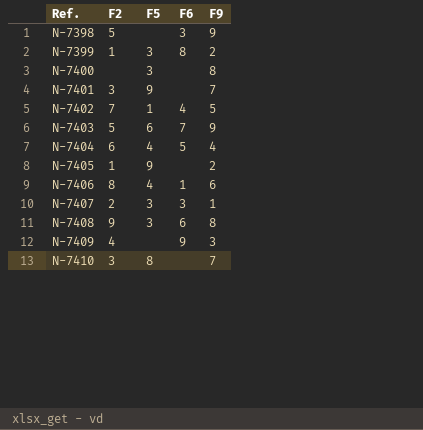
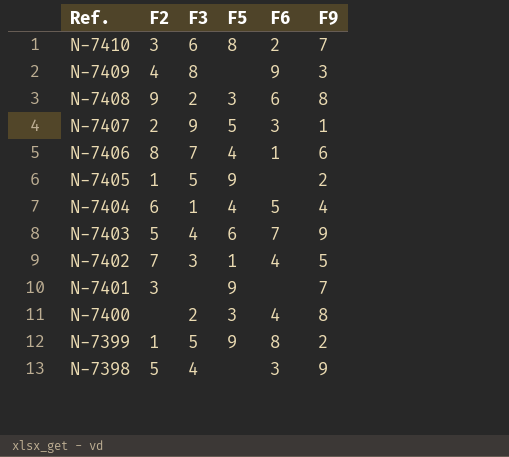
row order: Ref. ascending -> Ref. descending
column F3 | position: none -> 3
N-7410 | F6: none -> 2
N-7407 | F5: 3 -> 5
N-7400 | F6: none -> 4
N-7399 | F5: 3 -> 9

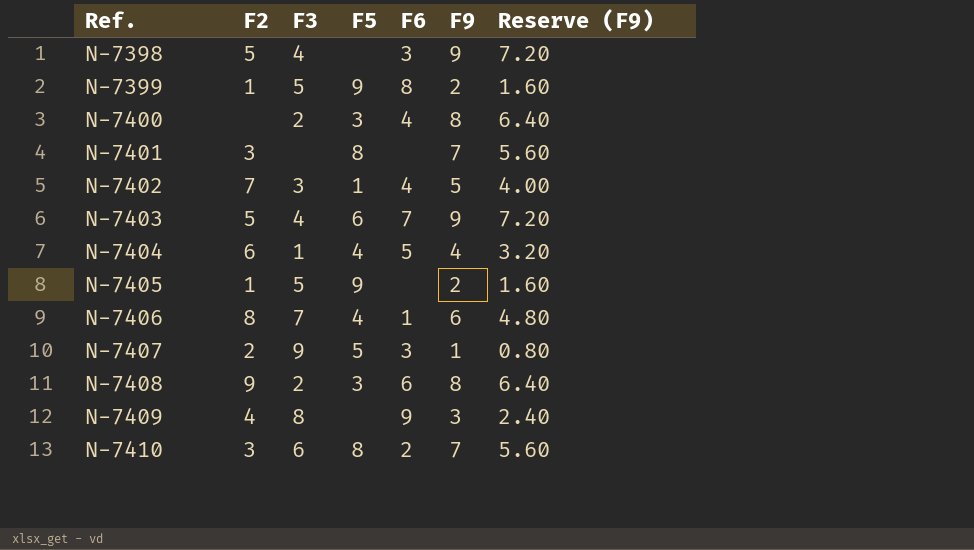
row order: Ref. descending -> Ref. ascending
column Reserve (F9) | formula: none -> [F9] * 0.8
N-7401 | F5: 9 -> 8

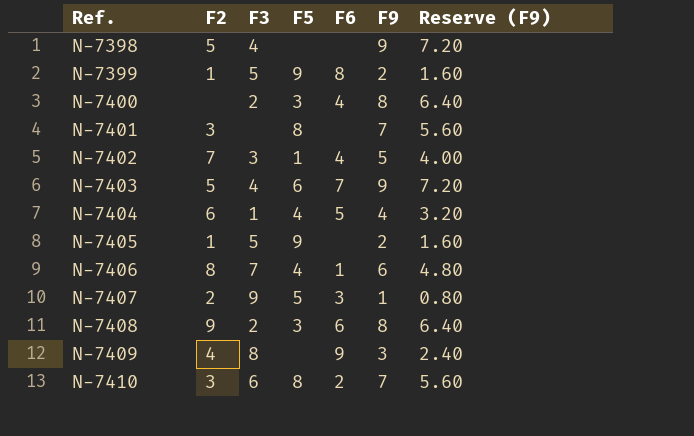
N-7398 | F6: 3 -> none

